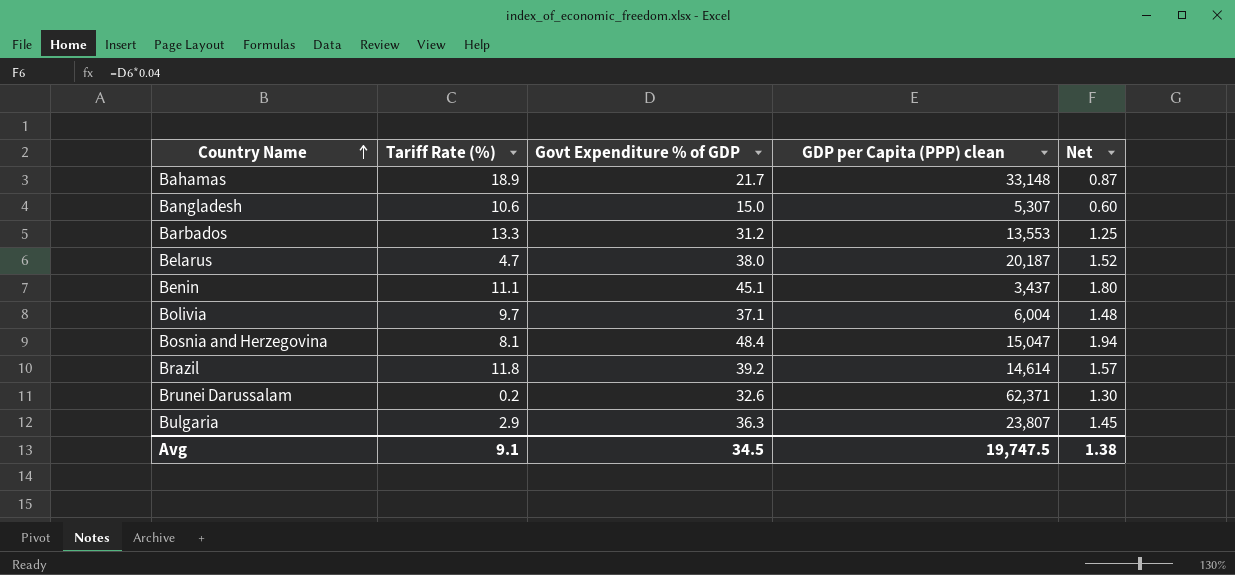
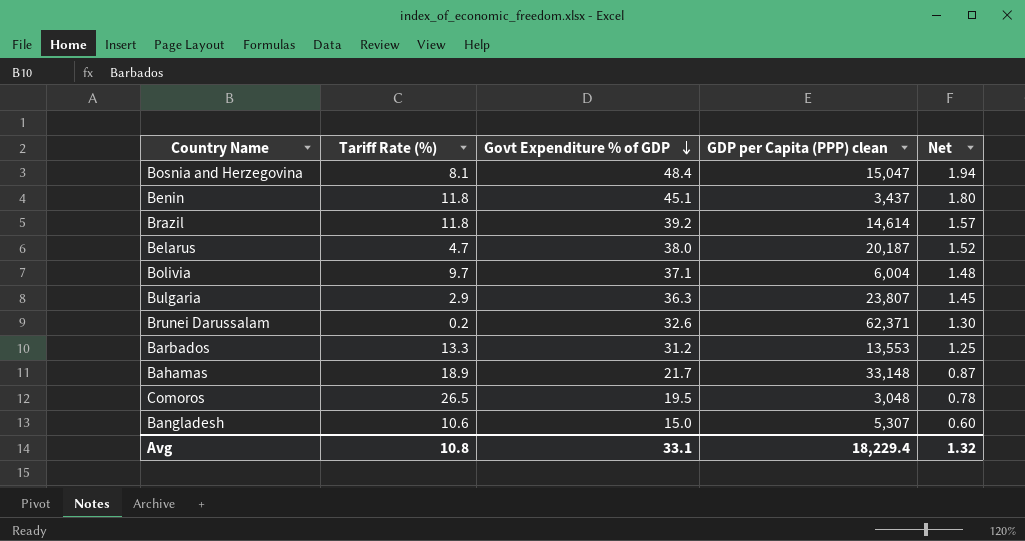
row order: Country Name ascending -> Govt Expenditure % of GDP descending
Benin | Tariff Rate (%): 11.1 -> 11.8
row Comoros: none -> 26.5 | 19.5 | 3,048 | 0.78
Avg | Tariff Rate (%): 9.1 -> 10.8
Avg | Govt Expenditure % of GDP: 34.5 -> 33.1
Avg | GDP per Capita (PPP) clean: 19,747.5 -> 18,229.4
Avg | Net: 1.38 -> 1.32

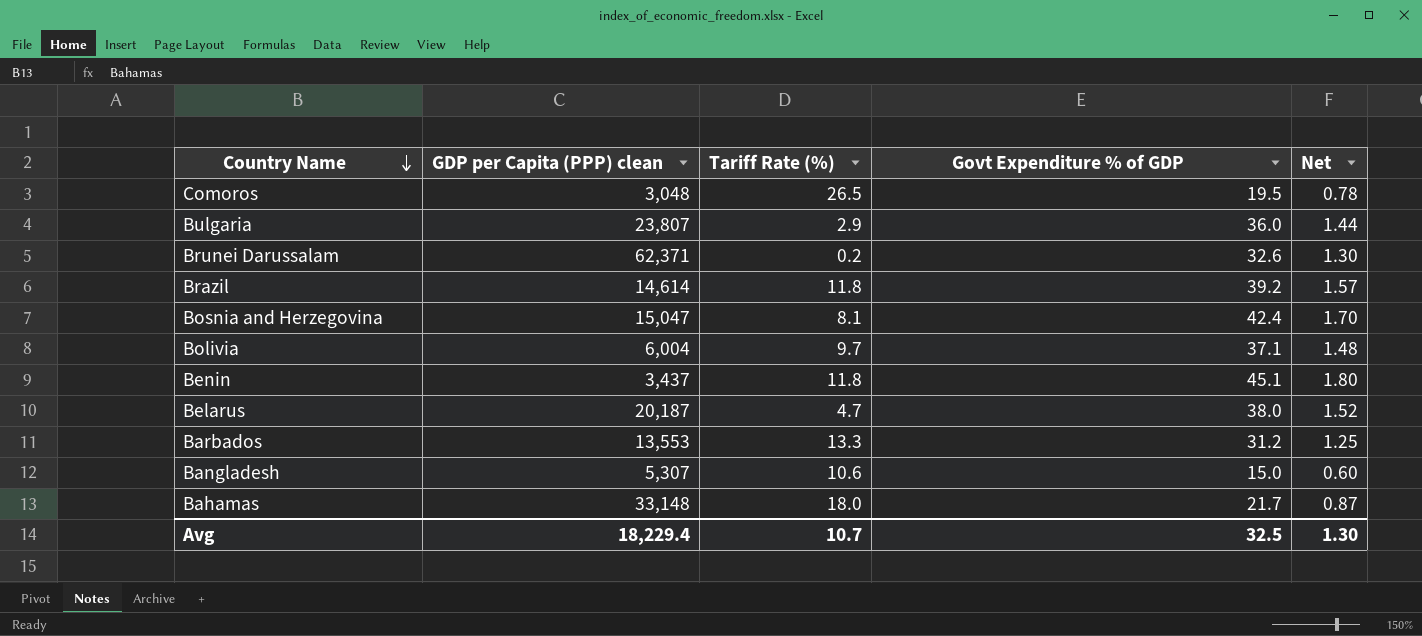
row order: Govt Expenditure % of GDP descending -> Country Name descending
column GDP per Capita (PPP) clean | position: 4 -> 2
Bulgaria | Govt Expenditure % of GDP: 36.3 -> 36.0
Bulgaria | Net: 1.45 -> 1.44
Bosnia and Herzegovina | Govt Expenditure % of GDP: 48.4 -> 42.4
Bosnia and Herzegovina | Net: 1.94 -> 1.70
Bahamas | Tariff Rate (%): 18.9 -> 18.0
Avg | Tariff Rate (%): 10.8 -> 10.7
Avg | Govt Expenditure % of GDP: 33.1 -> 32.5
Avg | Net: 1.32 -> 1.30

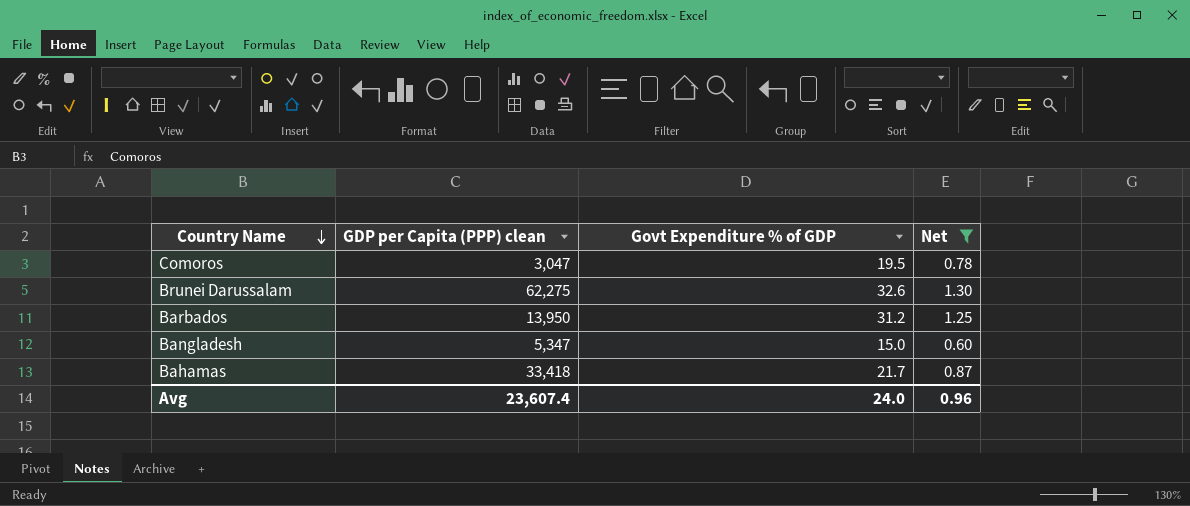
filter: none -> Net <= 1.30
column Tariff Rate (%) | position: 3 -> none
Comoros | GDP per Capita (PPP) clean: 3,048 -> 3,047
Brunei Darussalam | GDP per Capita (PPP) clean: 62,371 -> 62,275
Barbados | GDP per Capita (PPP) clean: 13,553 -> 13,950
Bangladesh | GDP per Capita (PPP) clean: 5,307 -> 5,347
Bahamas | GDP per Capita (PPP) clean: 33,148 -> 33,418
Avg | GDP per Capita (PPP) clean: 18,229.4 -> 23,607.4
Avg | Govt Expenditure % of GDP: 32.5 -> 24.0
Avg | Net: 1.30 -> 0.96

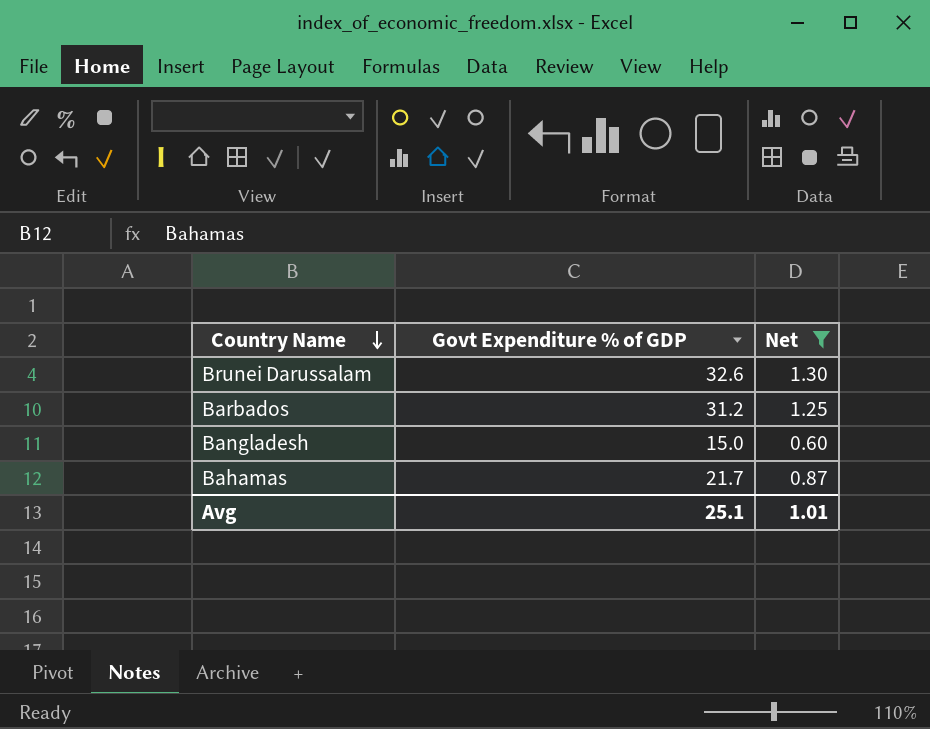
column GDP per Capita (PPP) clean | position: 2 -> none
row Comoros: 3,047 | 19.5 | 0.78 -> none
Avg | Govt Expenditure % of GDP: 24.0 -> 25.1
Avg | Net: 0.96 -> 1.01

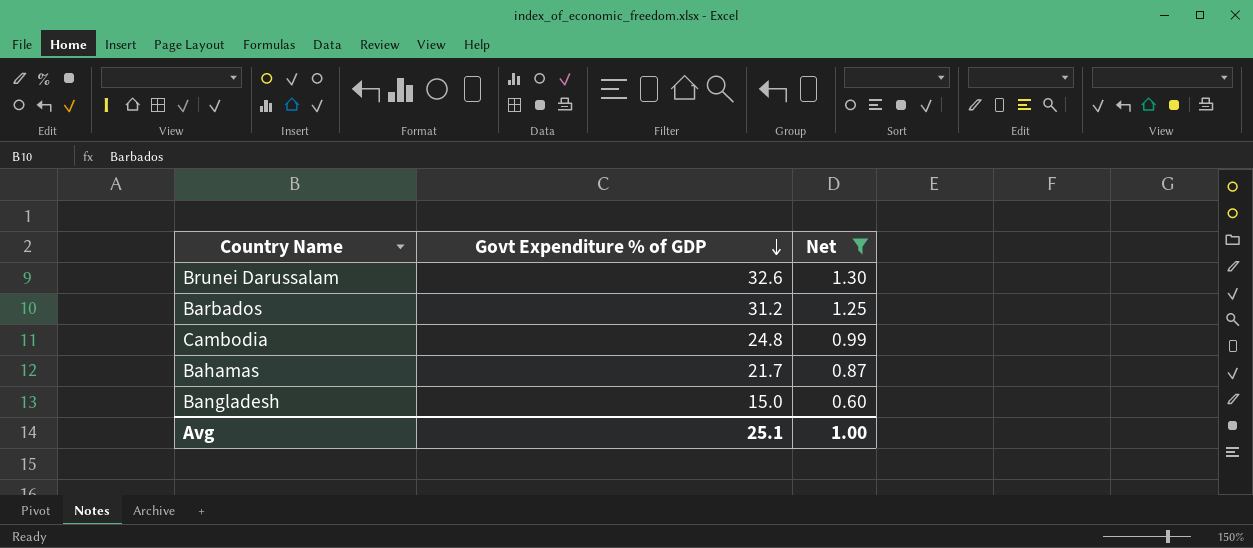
row order: Country Name descending -> Govt Expenditure % of GDP descending
row Cambodia: none -> 24.8 | 0.99
Avg | Net: 1.01 -> 1.00

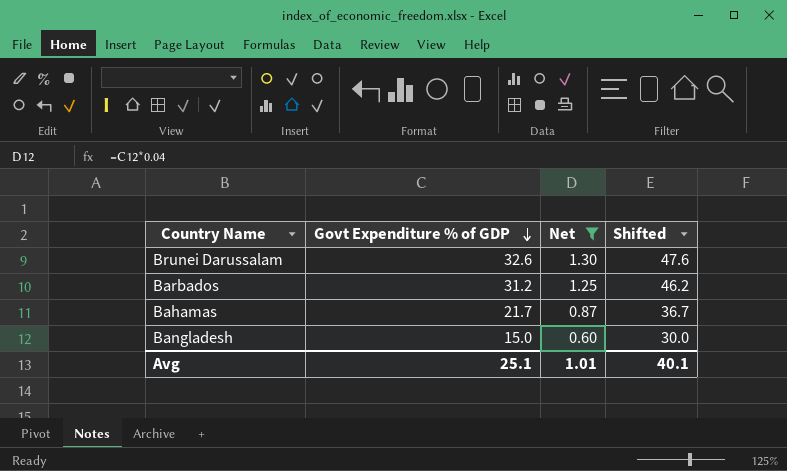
column Shifted | formula: none -> [Govt Expenditure % of GDP] + 15
row Cambodia: 24.8 | 0.99 -> none
Avg | Net: 1.00 -> 1.01

